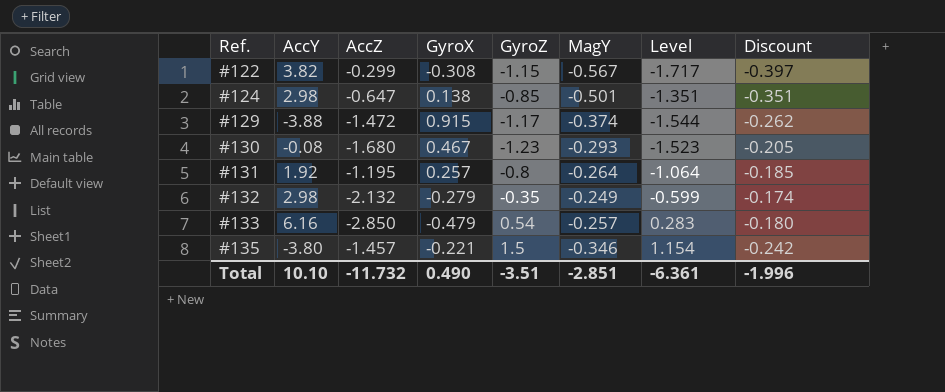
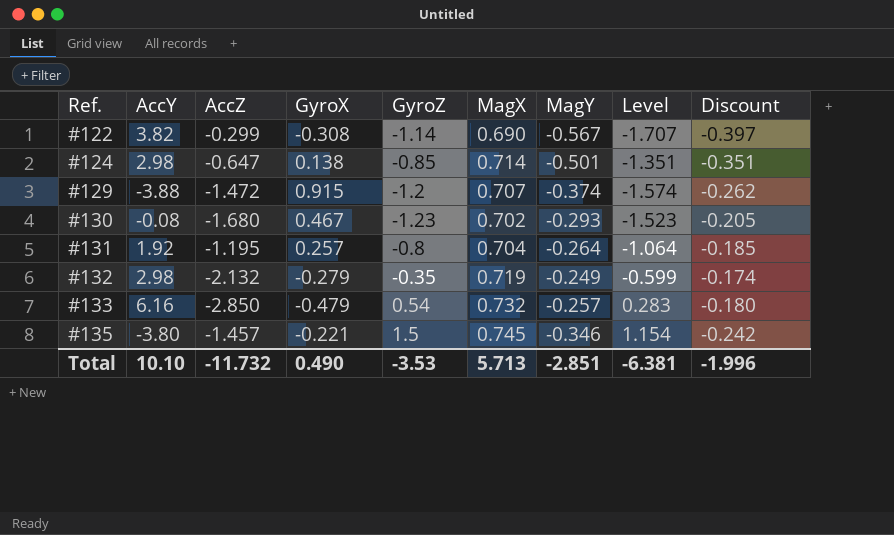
column MagX | position: none -> 6
#122 | GyroZ: -1.15 -> -1.14
#122 | Level: -1.717 -> -1.707
#129 | GyroZ: -1.17 -> -1.2
#129 | Level: -1.544 -> -1.574
Total | GyroZ: -3.51 -> -3.53
Total | Level: -6.361 -> -6.381

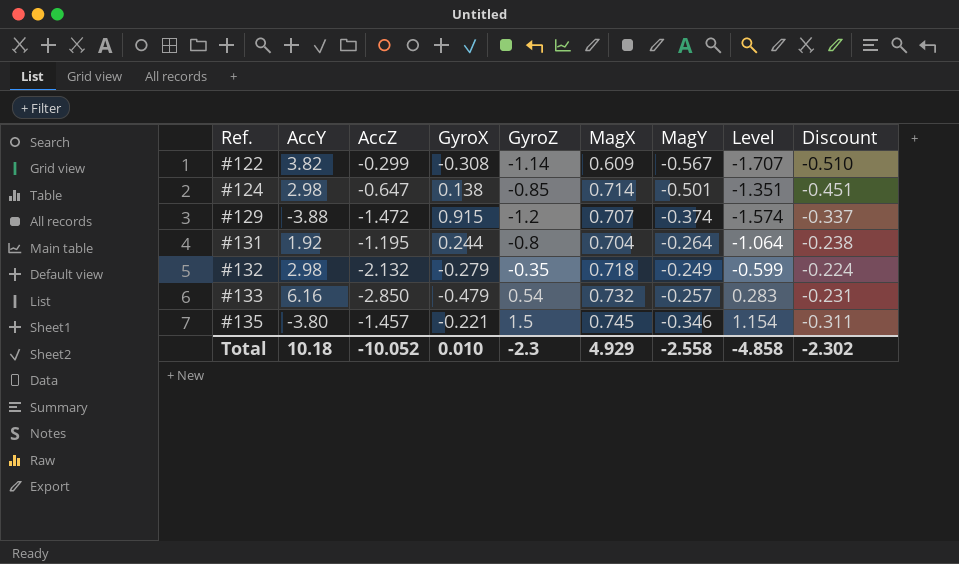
column Discount | formula: [MagY] * 0.7 -> [MagY] * 0.9
row #130: -0.08 | -1.680 | 0.467 | -1.23 | 0.702 | -0.293 | -1.523 | -0.205 -> none
#122 | MagX: 0.690 -> 0.609
#131 | GyroX: 0.257 -> 0.244
#132 | MagX: 0.719 -> 0.718
Total | AccY: 10.10 -> 10.18
Total | AccZ: -11.732 -> -10.052
Total | GyroX: 0.490 -> 0.010
Total | GyroZ: -3.53 -> -2.3
Total | MagX: 5.713 -> 4.929
Total | MagY: -2.851 -> -2.558
Total | Level: -6.381 -> -4.858
Total | Discount: -1.996 -> -2.302

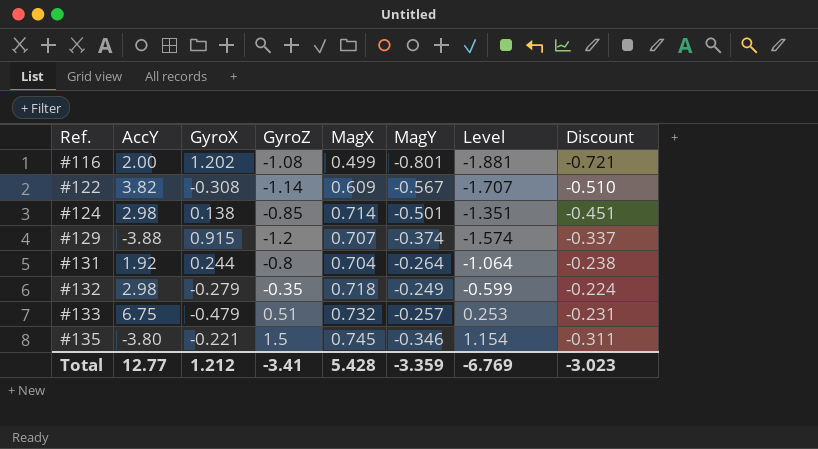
column AccZ | position: 3 -> none
row #116: none -> 2.00 | 1.202 | -1.08 | 0.499 | -0.801 | -1.881 | -0.721
#133 | AccY: 6.16 -> 6.75
#133 | GyroZ: 0.54 -> 0.51
#133 | Level: 0.283 -> 0.253
Total | AccY: 10.18 -> 12.77
Total | GyroX: 0.010 -> 1.212
Total | GyroZ: -2.3 -> -3.41
Total | MagX: 4.929 -> 5.428
Total | MagY: -2.558 -> -3.359
Total | Level: -4.858 -> -6.769
Total | Discount: -2.302 -> -3.023

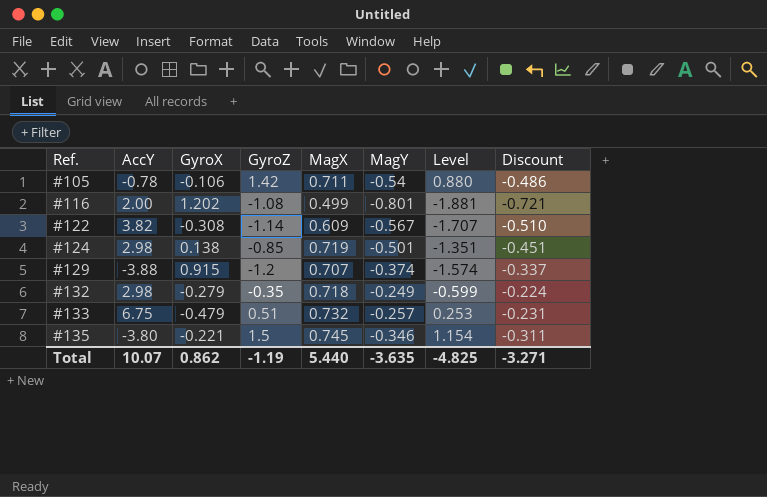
row #131: 1.92 | 0.244 | -0.8 | 0.704 | -0.264 | -1.064 | -0.238 -> none
row #105: none -> -0.78 | -0.106 | 1.42 | 0.711 | -0.54 | 0.880 | -0.486
#124 | MagX: 0.714 -> 0.719
Total | AccY: 12.77 -> 10.07
Total | GyroX: 1.212 -> 0.862
Total | GyroZ: -3.41 -> -1.19
Total | MagX: 5.428 -> 5.440
Total | MagY: -3.359 -> -3.635
Total | Level: -6.769 -> -4.825
Total | Discount: -3.023 -> -3.271

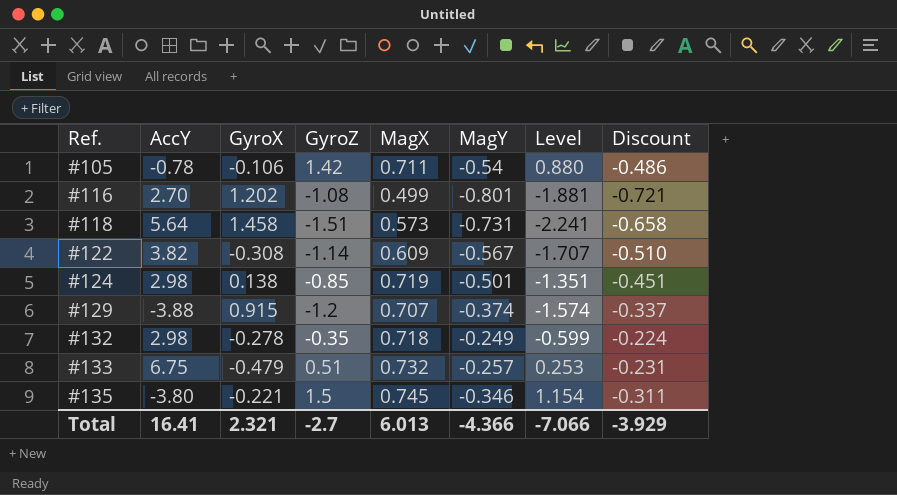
#116 | AccY: 2.00 -> 2.70
row #118: none -> 5.64 | 1.458 | -1.51 | 0.573 | -0.731 | -2.241 | -0.658
#132 | GyroX: -0.279 -> -0.278
Total | AccY: 10.07 -> 16.41
Total | GyroX: 0.862 -> 2.321
Total | GyroZ: -1.19 -> -2.7
Total | MagX: 5.440 -> 6.013
Total | MagY: -3.635 -> -4.366
Total | Level: -4.825 -> -7.066
Total | Discount: -3.271 -> -3.929

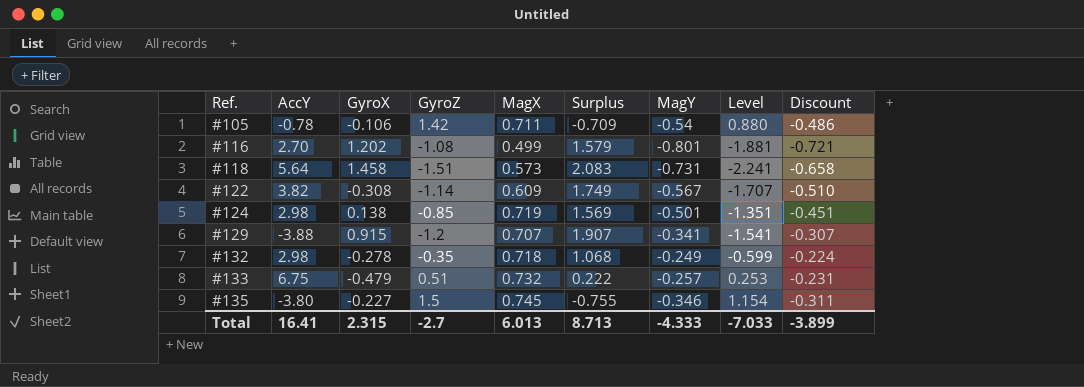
column Surplus | formula: none -> [MagX] - [GyroZ]
#129 | MagY: -0.374 -> -0.341
#129 | Level: -1.574 -> -1.541
#129 | Discount: -0.337 -> -0.307
#135 | GyroX: -0.221 -> -0.227
Total | GyroX: 2.321 -> 2.315
Total | MagY: -4.366 -> -4.333
Total | Level: -7.066 -> -7.033
Total | Discount: -3.929 -> -3.899

